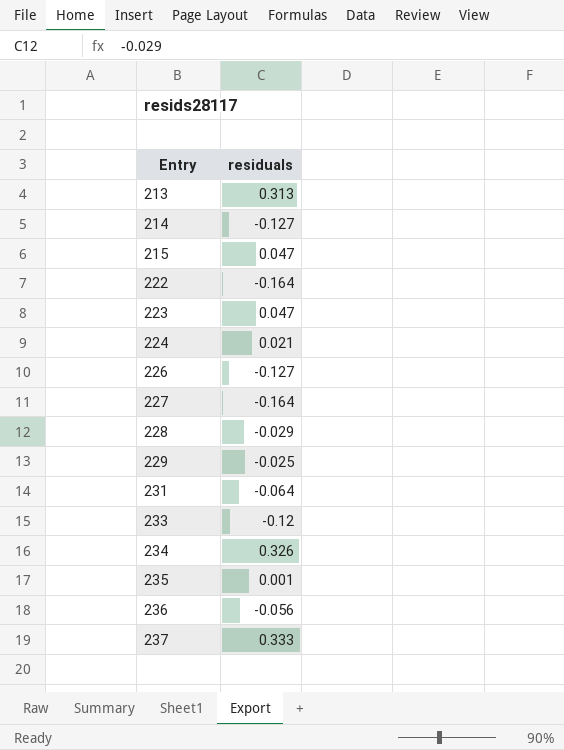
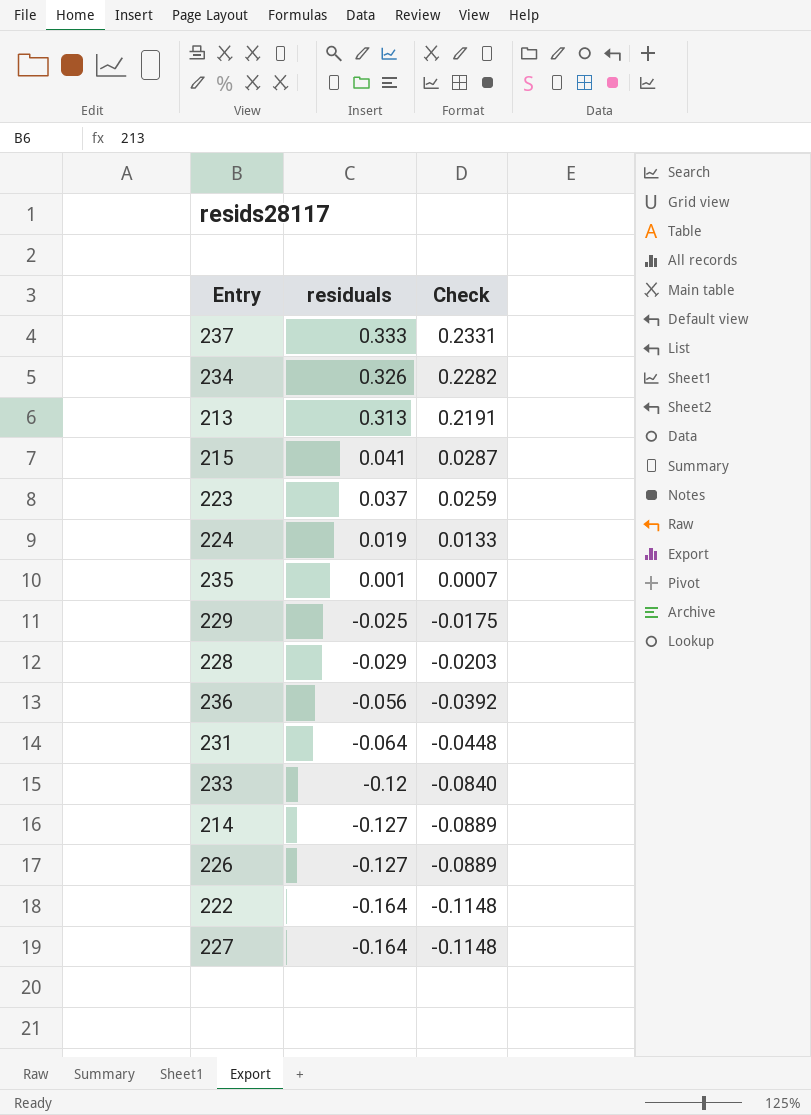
row order: Entry ascending -> residuals descending
column Check | formula: none -> [residuals] * 0.7
215 | residuals: 0.047 -> 0.041
223 | residuals: 0.047 -> 0.037
224 | residuals: 0.021 -> 0.019

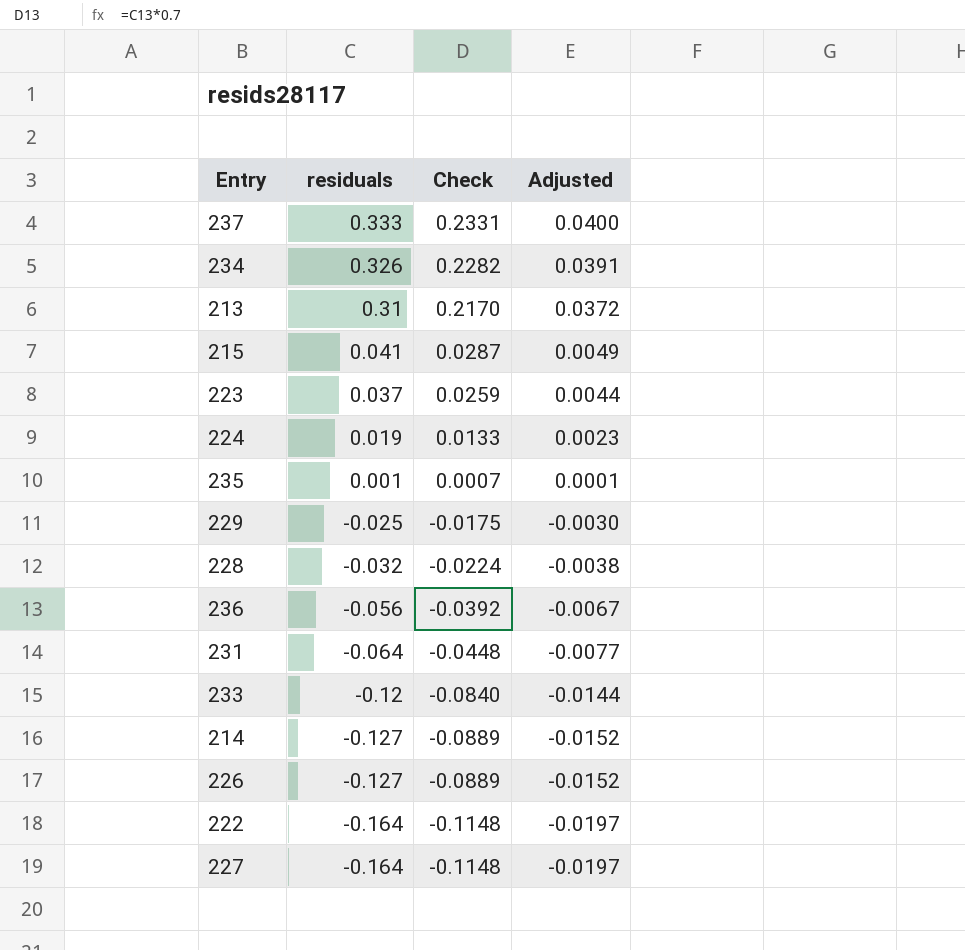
column Adjusted | formula: none -> [residuals] * 0.12
213 | residuals: 0.313 -> 0.31
213 | Check: 0.2191 -> 0.2170
228 | residuals: -0.029 -> -0.032
228 | Check: -0.0203 -> -0.0224

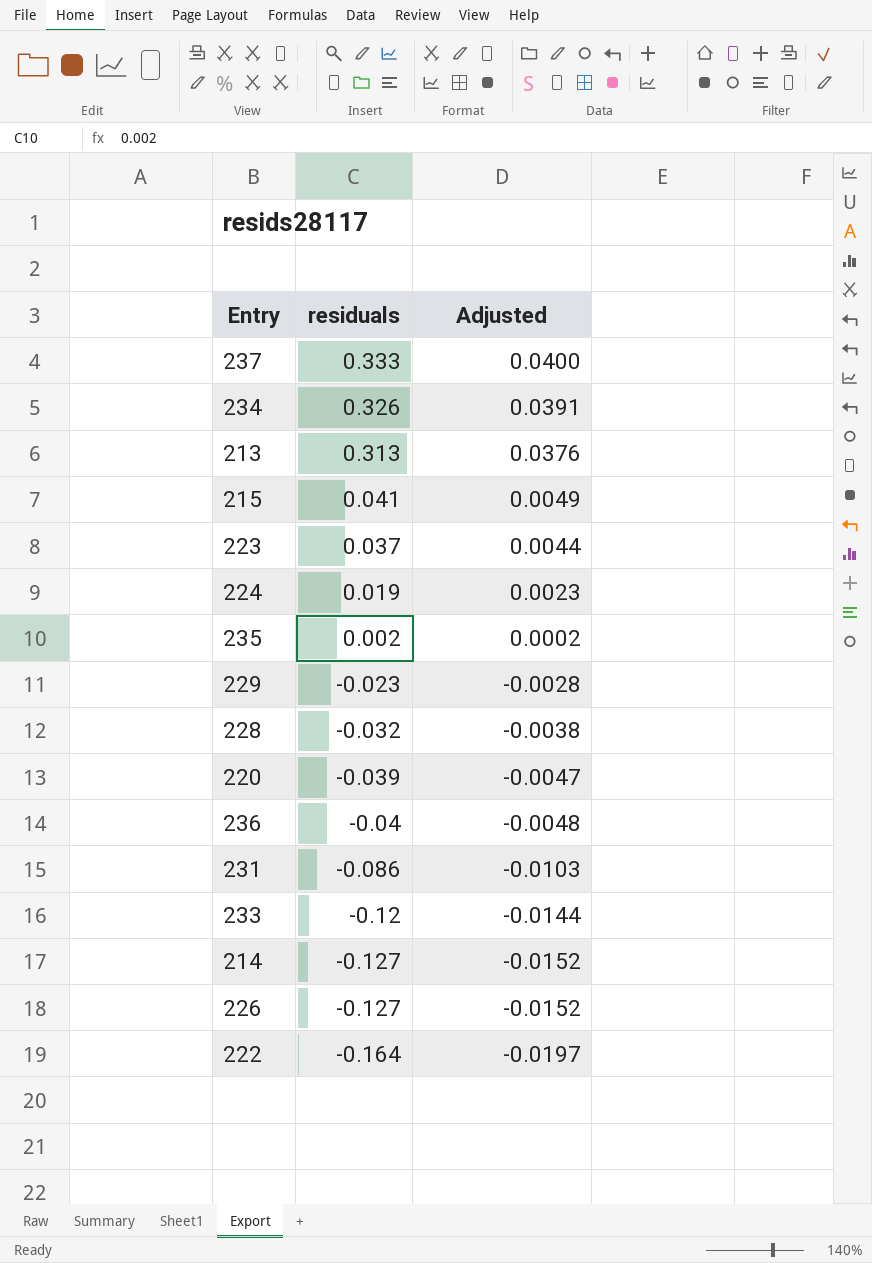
column Check | formula: [residuals] * 0.7 -> none
row 227: -0.164 | -0.1148 | -0.0197 -> none
213 | residuals: 0.31 -> 0.313
213 | Adjusted: 0.0372 -> 0.0376
235 | residuals: 0.001 -> 0.002
235 | Adjusted: 0.0001 -> 0.0002
229 | residuals: -0.025 -> -0.023
229 | Adjusted: -0.0030 -> -0.0028
row 220: none -> -0.039 | -0.0047
236 | residuals: -0.056 -> -0.04
236 | Adjusted: -0.0067 -> -0.0048
231 | residuals: -0.064 -> -0.086
231 | Adjusted: -0.0077 -> -0.0103

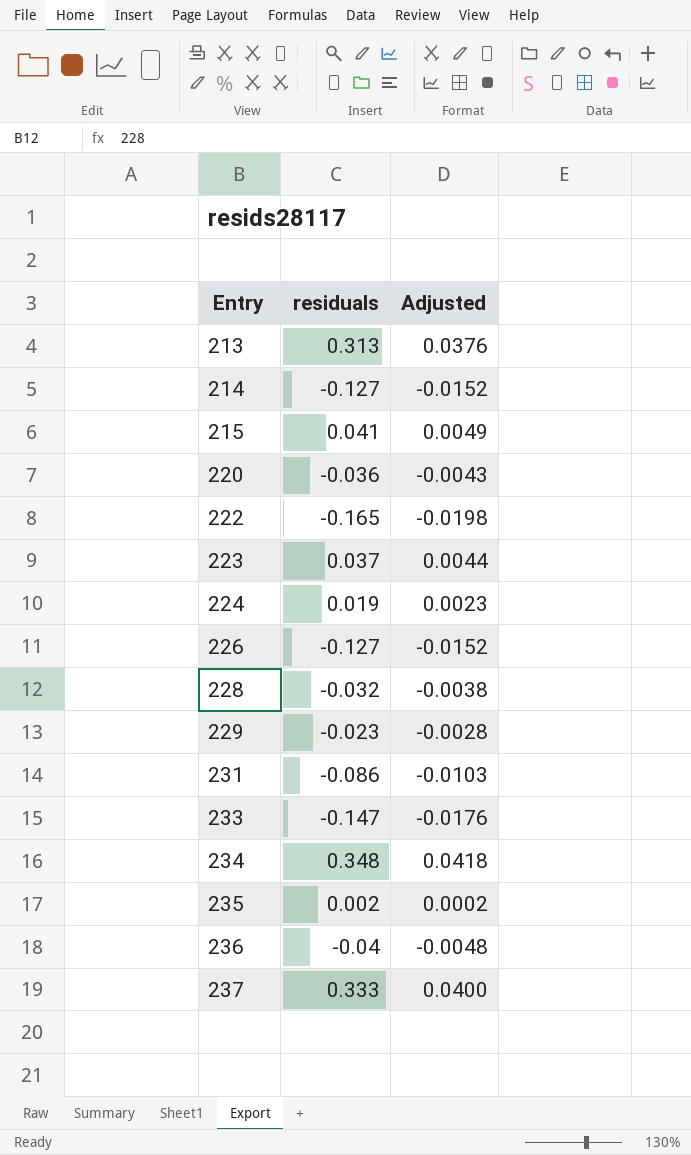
row order: residuals descending -> Entry ascending
220 | residuals: -0.039 -> -0.036
220 | Adjusted: -0.0047 -> -0.0043
222 | residuals: -0.164 -> -0.165
222 | Adjusted: -0.0197 -> -0.0198
233 | residuals: -0.12 -> -0.147
233 | Adjusted: -0.0144 -> -0.0176
234 | residuals: 0.326 -> 0.348
234 | Adjusted: 0.0391 -> 0.0418

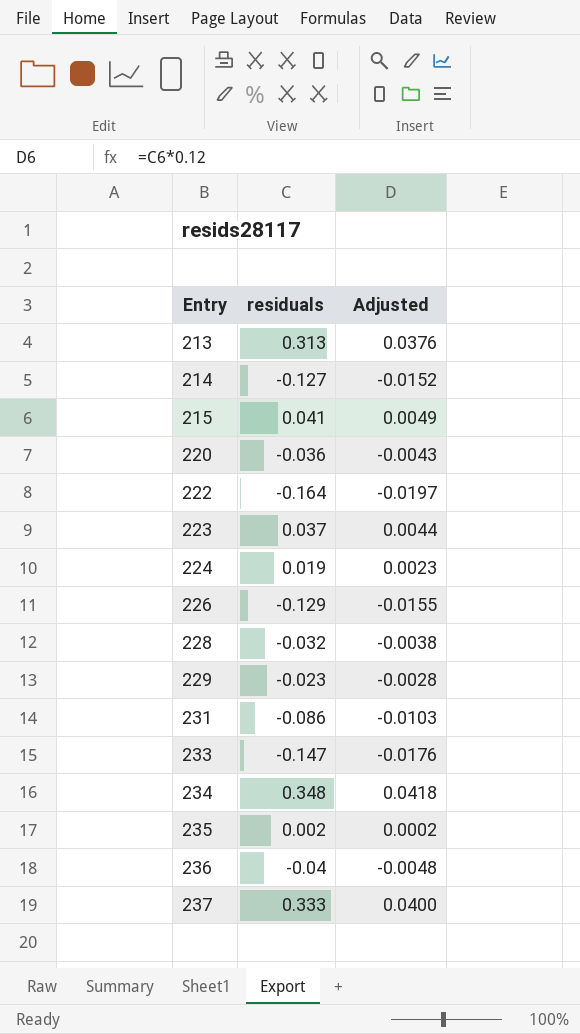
222 | residuals: -0.165 -> -0.164
222 | Adjusted: -0.0198 -> -0.0197
226 | residuals: -0.127 -> -0.129
226 | Adjusted: -0.0152 -> -0.0155

